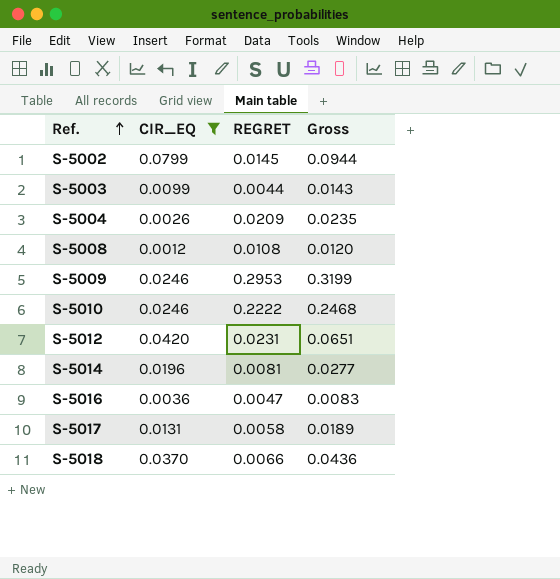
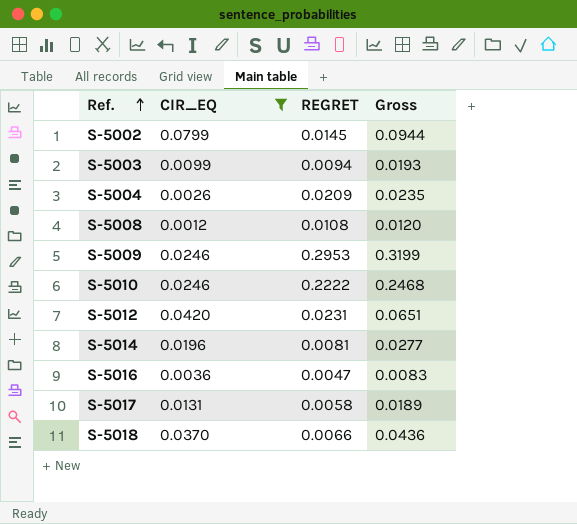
S-5003 | REGRET: 0.0044 -> 0.0094
S-5003 | Gross: 0.0143 -> 0.0193

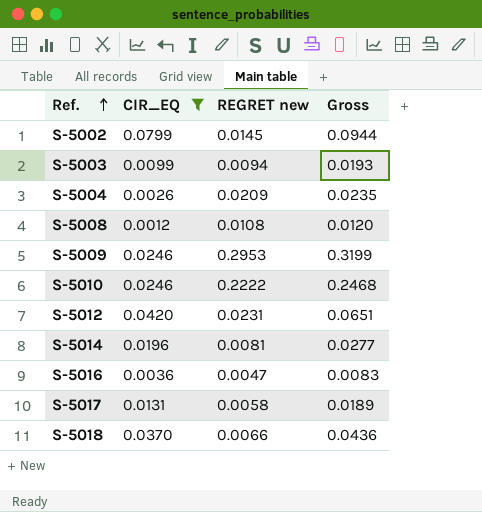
column name: REGRET -> REGRET new

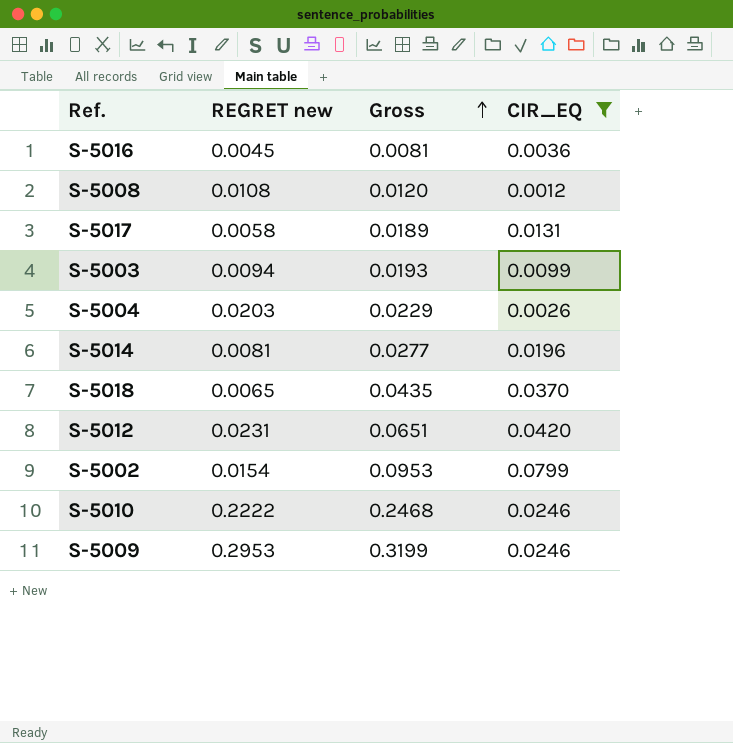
row order: Ref. ascending -> Gross ascending
column CIR_EQ | position: 2 -> 4
S-5016 | REGRET new: 0.0047 -> 0.0045
S-5016 | Gross: 0.0083 -> 0.0081
S-5004 | REGRET new: 0.0209 -> 0.0203
S-5004 | Gross: 0.0235 -> 0.0229
S-5018 | REGRET new: 0.0066 -> 0.0065
S-5018 | Gross: 0.0436 -> 0.0435
S-5002 | REGRET new: 0.0145 -> 0.0154
S-5002 | Gross: 0.0944 -> 0.0953

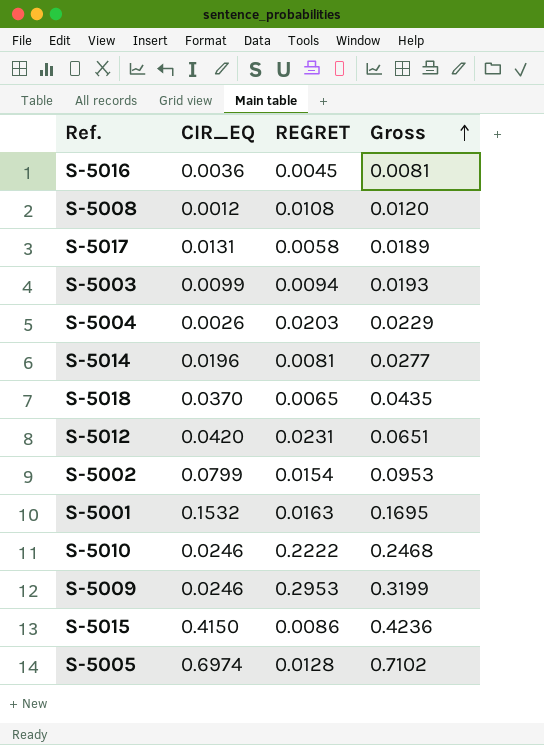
filter: CIR_EQ <= 0.0799 -> none
column CIR_EQ | position: 4 -> 2
column name: REGRET new -> REGRET

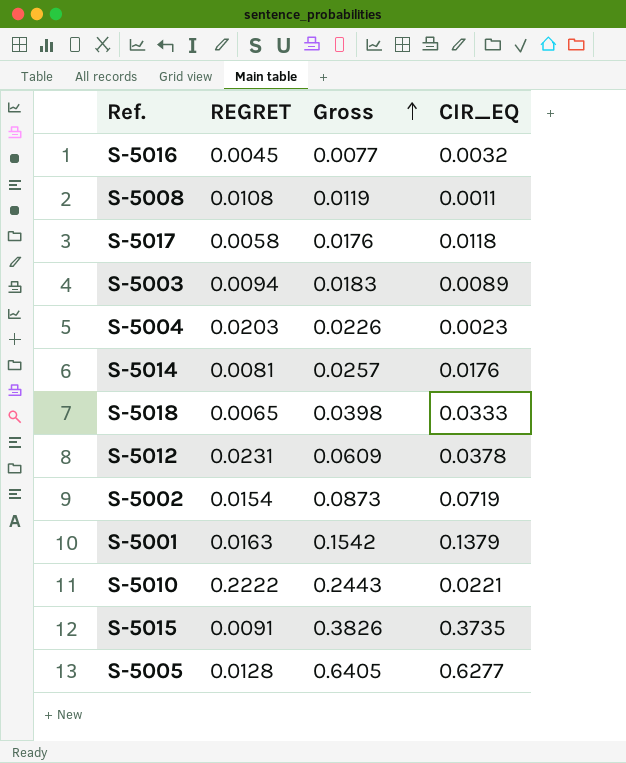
column CIR_EQ | position: 2 -> 4
row S-5009: 0.0246 | 0.2953 | 0.3199 -> none
S-5016 | Gross: 0.0081 -> 0.0077
S-5016 | CIR_EQ: 0.0036 -> 0.0032
S-5008 | Gross: 0.0120 -> 0.0119
S-5008 | CIR_EQ: 0.0012 -> 0.0011
S-5017 | Gross: 0.0189 -> 0.0176
S-5017 | CIR_EQ: 0.0131 -> 0.0118
S-5003 | Gross: 0.0193 -> 0.0183
S-5003 | CIR_EQ: 0.0099 -> 0.0089
S-5004 | Gross: 0.0229 -> 0.0226
S-5004 | CIR_EQ: 0.0026 -> 0.0023
S-5014 | Gross: 0.0277 -> 0.0257
S-5014 | CIR_EQ: 0.0196 -> 0.0176
S-5018 | Gross: 0.0435 -> 0.0398
S-5018 | CIR_EQ: 0.0370 -> 0.0333
S-5012 | Gross: 0.0651 -> 0.0609
S-5012 | CIR_EQ: 0.0420 -> 0.0378
S-5002 | Gross: 0.0953 -> 0.0873
S-5002 | CIR_EQ: 0.0799 -> 0.0719
S-5001 | Gross: 0.1695 -> 0.1542
S-5001 | CIR_EQ: 0.1532 -> 0.1379
S-5010 | Gross: 0.2468 -> 0.2443
S-5010 | CIR_EQ: 0.0246 -> 0.0221
S-5015 | REGRET: 0.0086 -> 0.0091
S-5015 | Gross: 0.4236 -> 0.3826
S-5015 | CIR_EQ: 0.4150 -> 0.3735
S-5005 | Gross: 0.7102 -> 0.6405
S-5005 | CIR_EQ: 0.6974 -> 0.6277

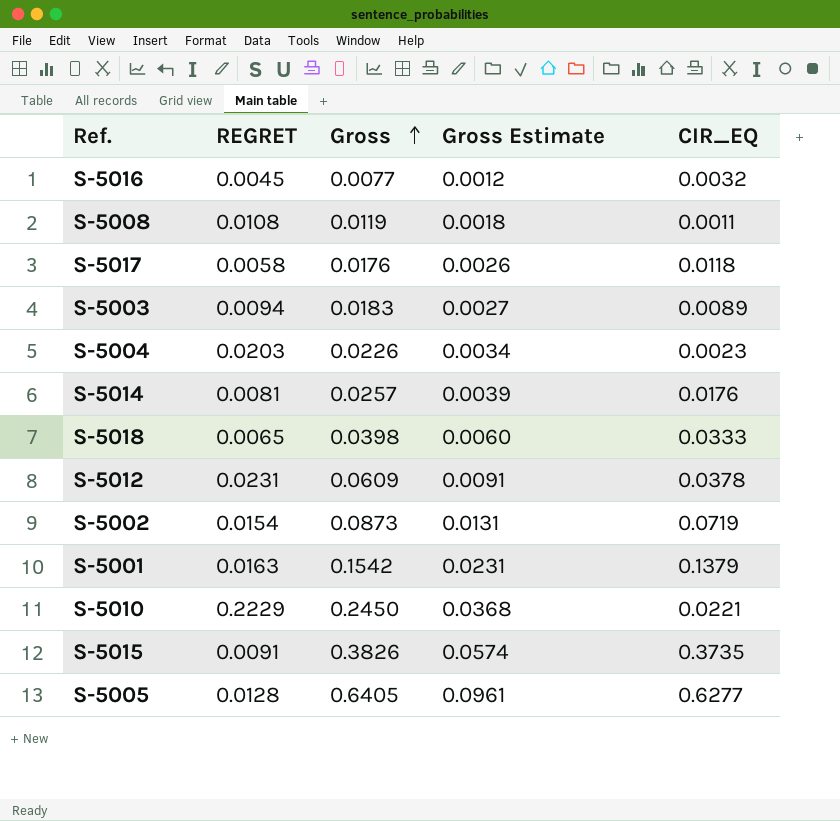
column Gross Estimate | formula: none -> [Gross] * 0.15
S-5010 | REGRET: 0.2222 -> 0.2229
S-5010 | Gross: 0.2443 -> 0.2450

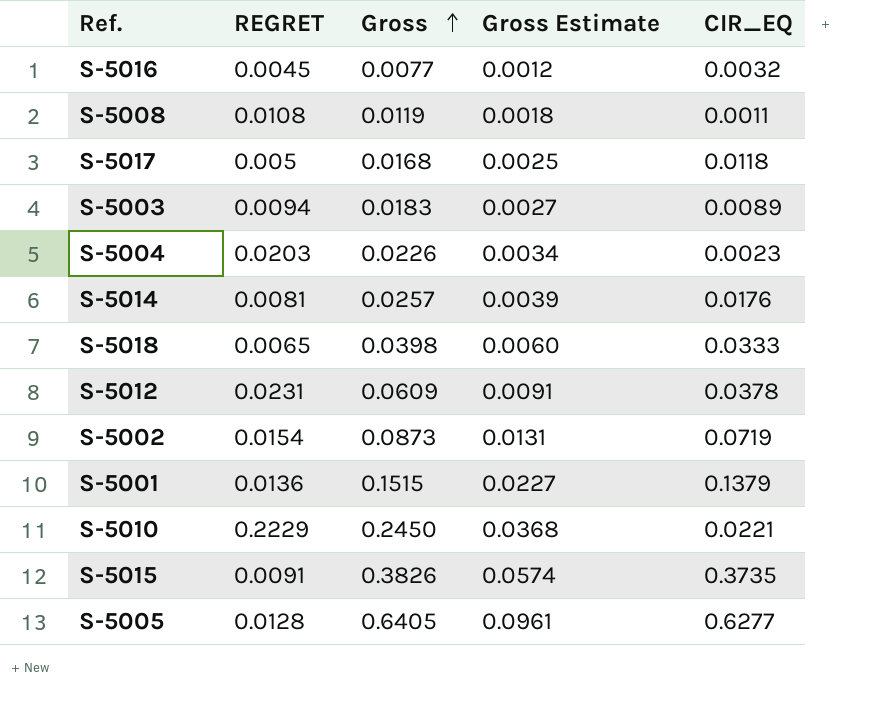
S-5017 | REGRET: 0.0058 -> 0.005
S-5017 | Gross: 0.0176 -> 0.0168
S-5017 | Gross Estimate: 0.0026 -> 0.0025
S-5001 | REGRET: 0.0163 -> 0.0136
S-5001 | Gross: 0.1542 -> 0.1515
S-5001 | Gross Estimate: 0.0231 -> 0.0227

